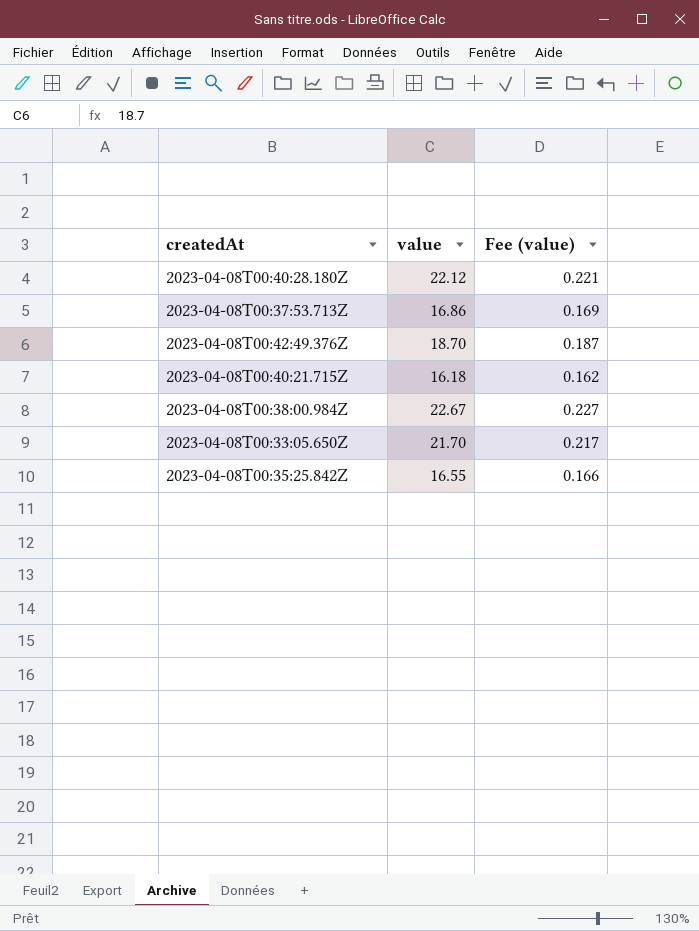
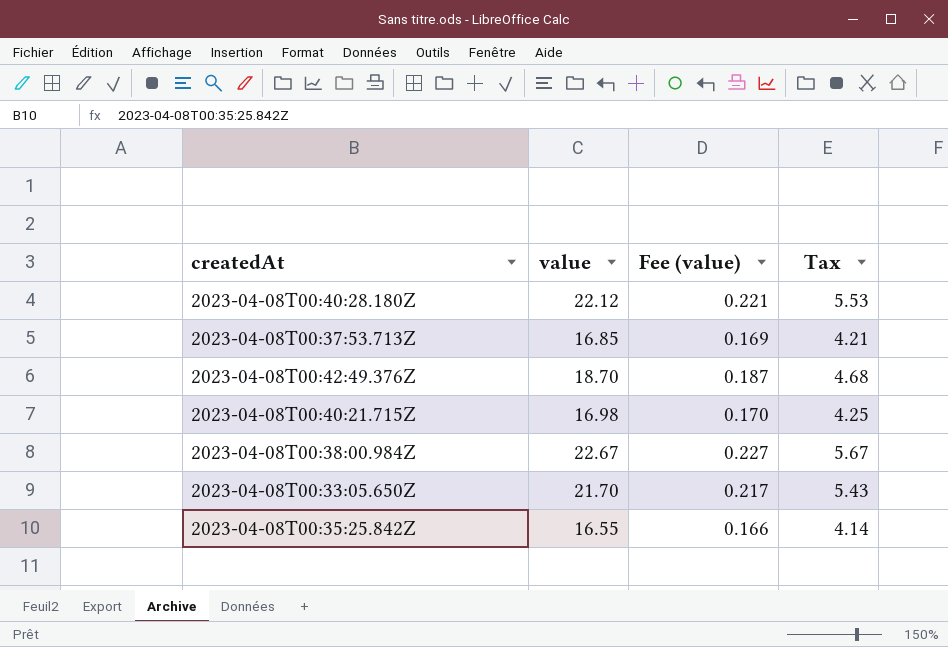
column Tax | formula: none -> [value] * 0.25
2023-04-08T00:37:53.713Z | value: 16.86 -> 16.85
2023-04-08T00:40:21.715Z | value: 16.18 -> 16.98
2023-04-08T00:40:21.715Z | Fee (value): 0.162 -> 0.170

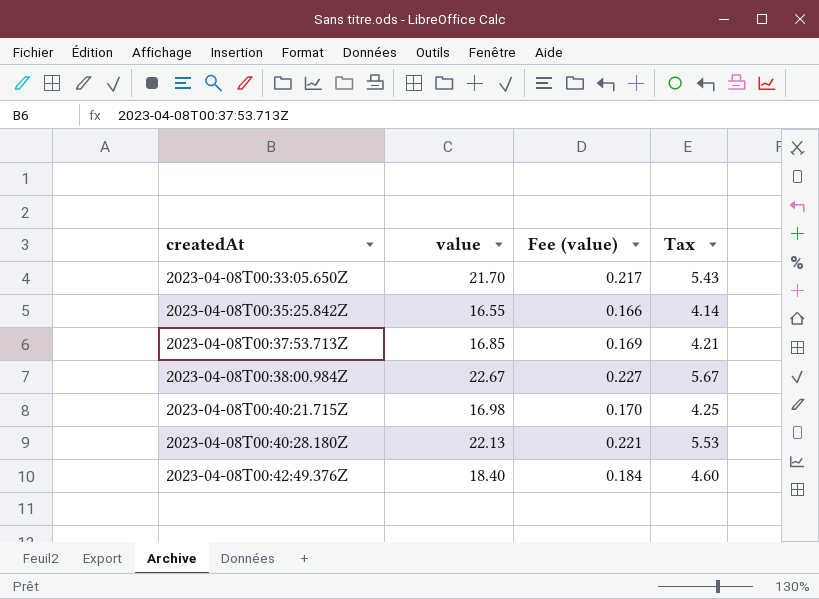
row order: none -> createdAt ascending
2023-04-08T00:40:28.180Z | value: 22.12 -> 22.13
2023-04-08T00:42:49.376Z | value: 18.70 -> 18.40
2023-04-08T00:42:49.376Z | Fee (value): 0.187 -> 0.184
2023-04-08T00:42:49.376Z | Tax: 4.68 -> 4.60

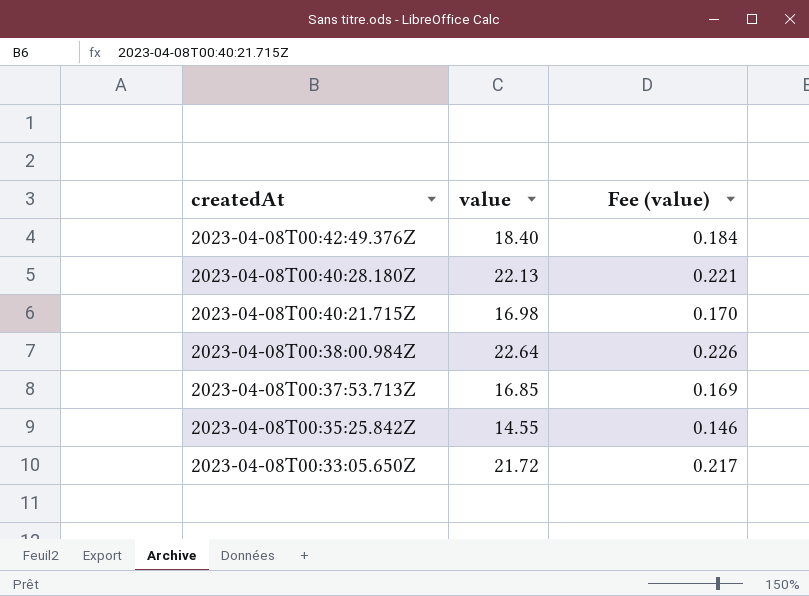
row order: createdAt ascending -> createdAt descending
column Tax | formula: [value] * 0.25 -> none
2023-04-08T00:38:00.984Z | value: 22.67 -> 22.64
2023-04-08T00:38:00.984Z | Fee (value): 0.227 -> 0.226
2023-04-08T00:35:25.842Z | value: 16.55 -> 14.55
2023-04-08T00:35:25.842Z | Fee (value): 0.166 -> 0.146
2023-04-08T00:33:05.650Z | value: 21.70 -> 21.72

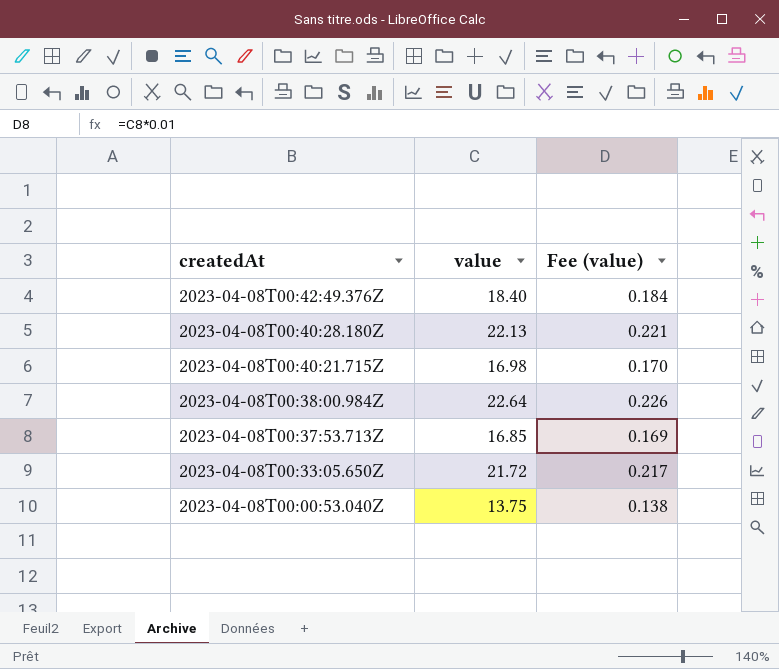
row 2023-04-08T00:35:25.842Z: 14.55 | 0.146 -> none
row 2023-04-08T00:00:53.040Z: none -> 13.75 | 0.138

